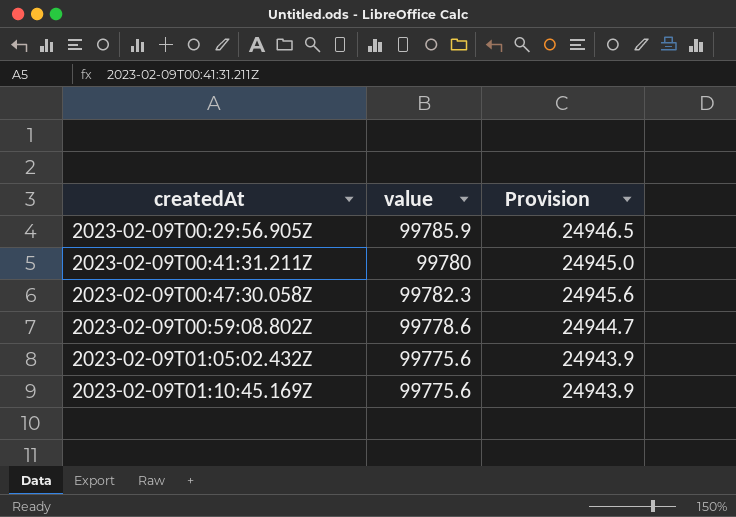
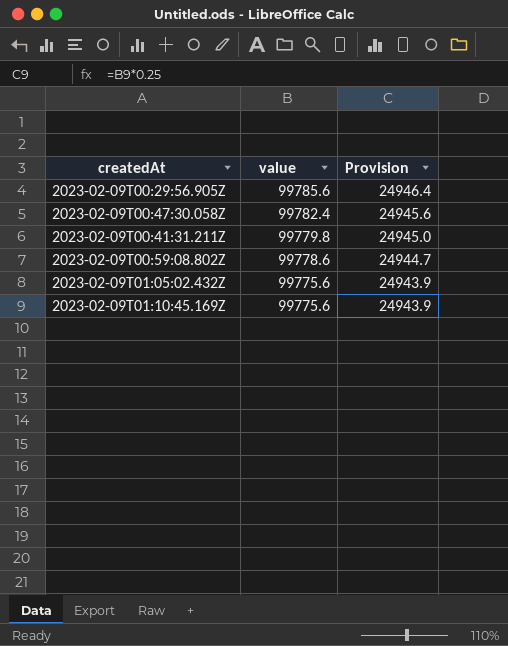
row order: createdAt ascending -> value descending
2023-02-09T00:29:56.905Z | value: 99785.9 -> 99785.6
2023-02-09T00:29:56.905Z | Provision: 24946.5 -> 24946.4
2023-02-09T00:47:30.058Z | value: 99782.3 -> 99782.4
2023-02-09T00:41:31.211Z | value: 99780 -> 99779.8

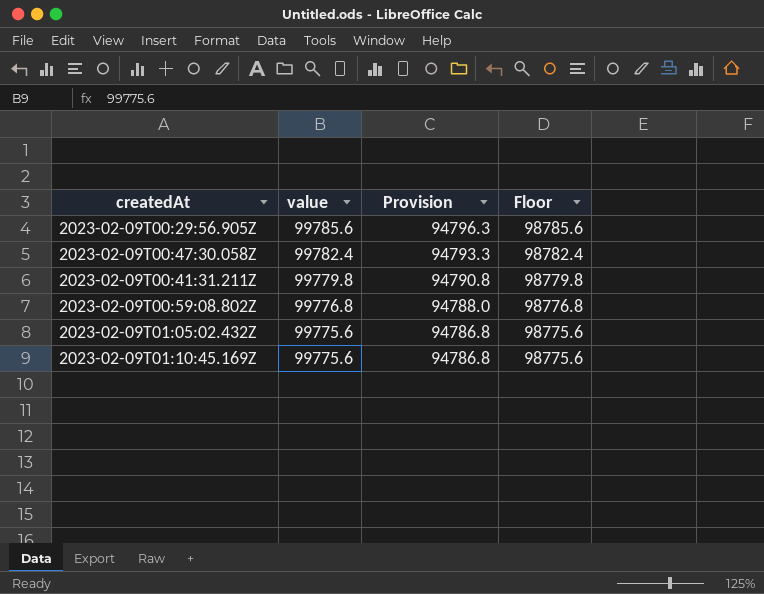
column Provision | formula: [value] * 0.25 -> [value] * 0.95
column Floor | formula: none -> [value] - 1000
2023-02-09T00:59:08.802Z | value: 99778.6 -> 99776.8

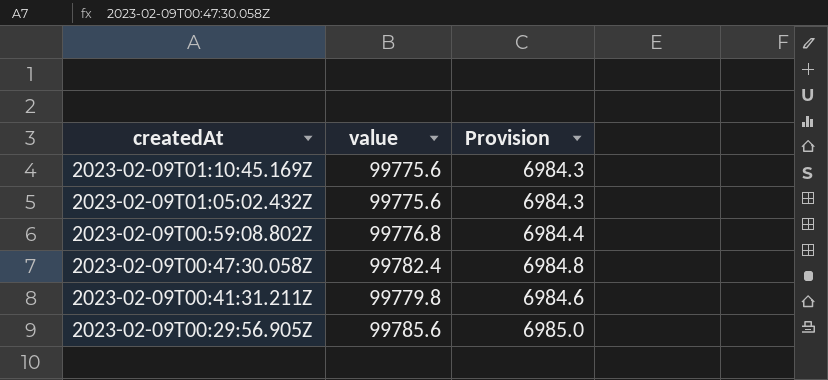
row order: value descending -> createdAt descending
column Floor | formula: [value] - 1000 -> none
column Provision | formula: [value] * 0.95 -> [value] * 0.07

